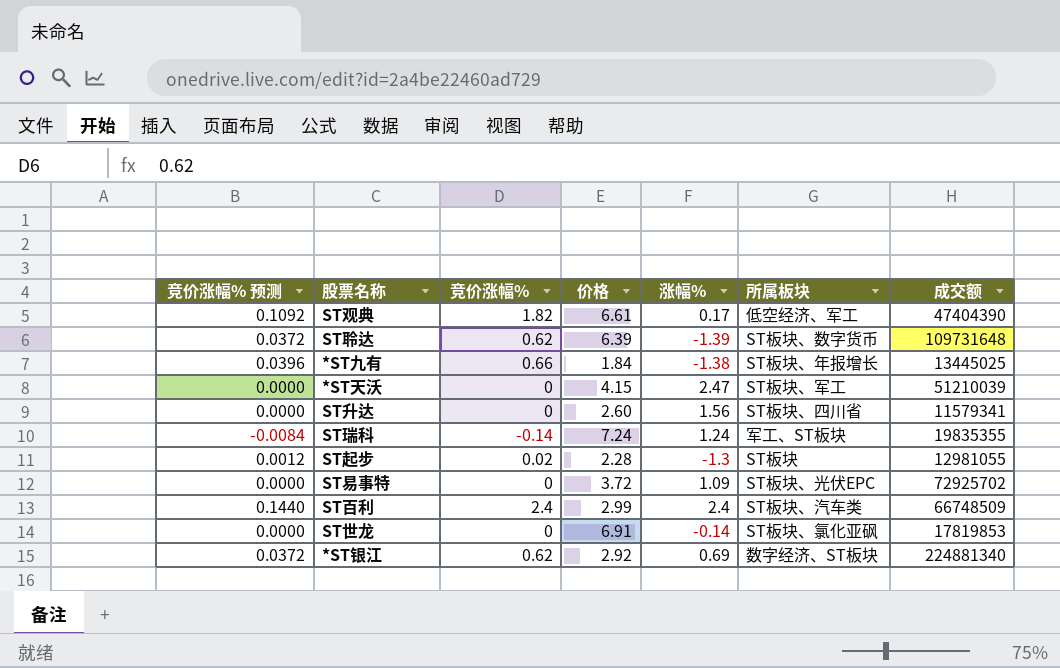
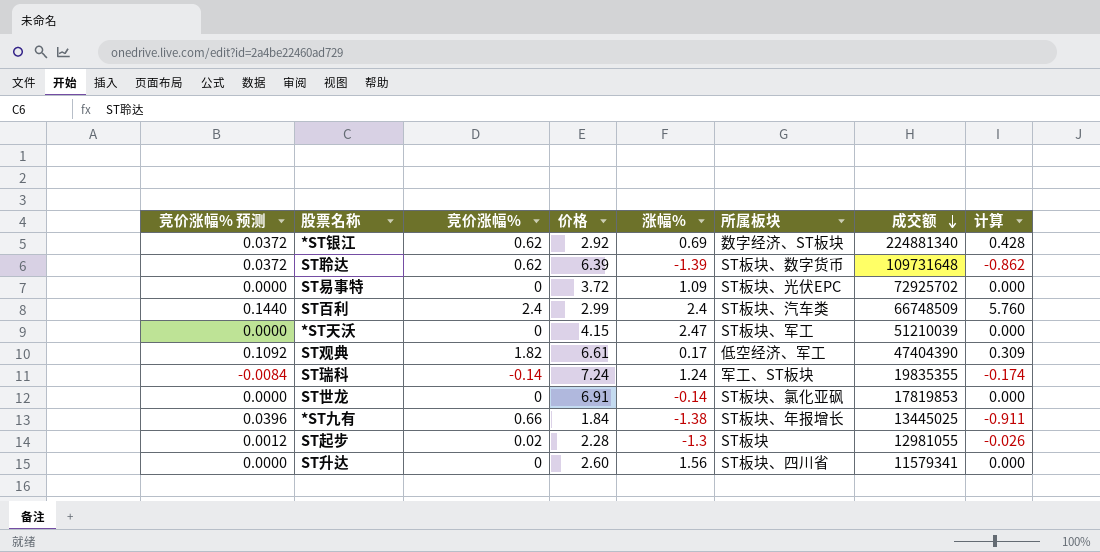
row order: none -> 成交额 descending
column 计算 | formula: none -> [竞价涨幅%] * [涨幅%]

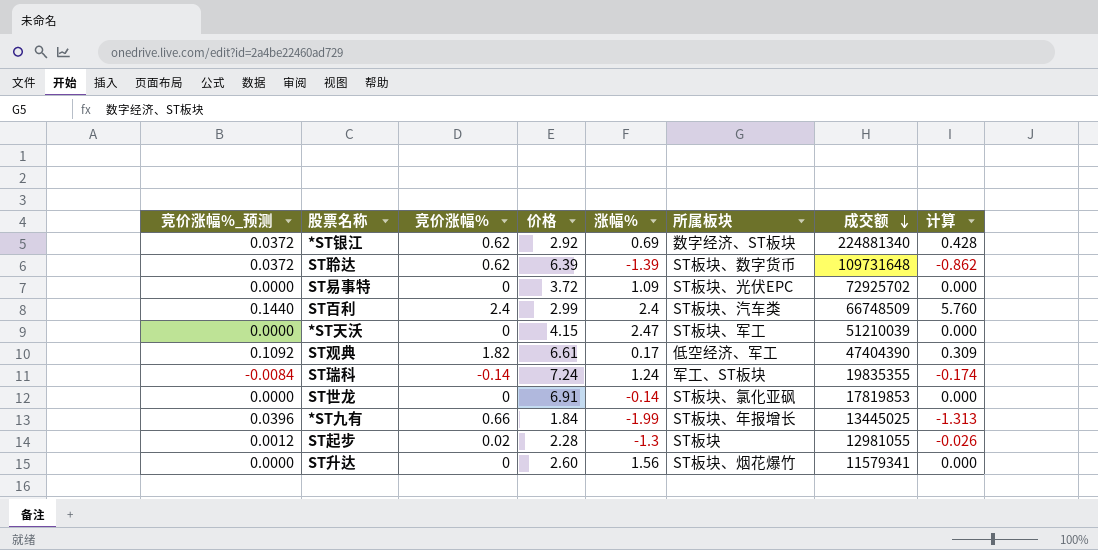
column name: 竞价涨幅% 预测 -> 竞价涨幅%_预测
*ST九有 | 涨幅%: -1.38 -> -1.99
*ST九有 | 计算: -0.911 -> -1.313
ST升达 | 所属板块: ST板块、四川省 -> ST板块、烟花爆竹

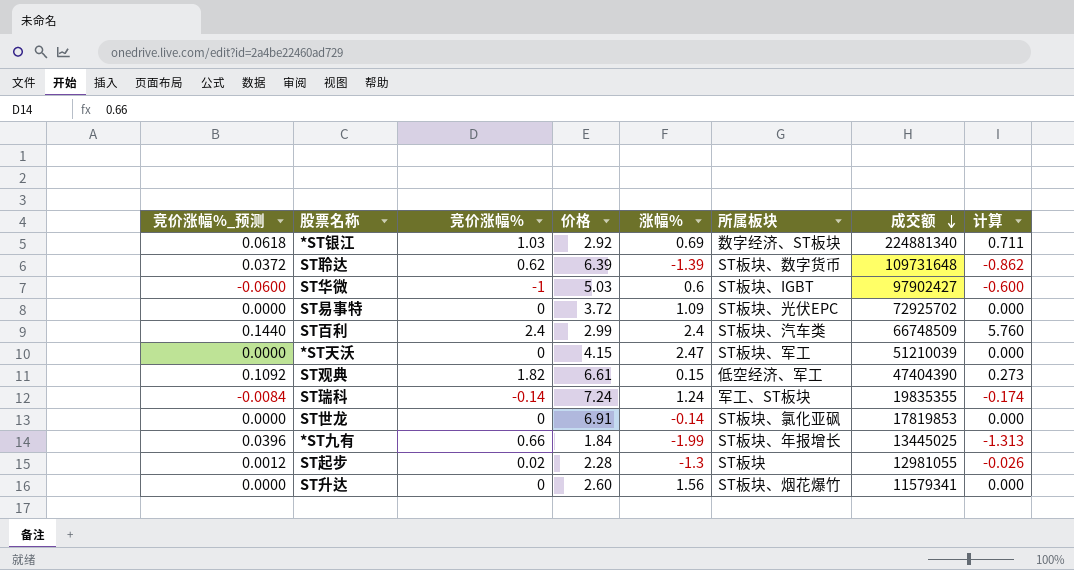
*ST银江 | 竞价涨幅%_预测: 0.0372 -> 0.0618
*ST银江 | 竞价涨幅%: 0.62 -> 1.03
*ST银江 | 计算: 0.428 -> 0.711
row ST华微: none -> -0.0600 | -1 | 5.03 | 0.6 | ST板块、IGBT | 97902427 | -0.600
ST观典 | 涨幅%: 0.17 -> 0.15
ST观典 | 计算: 0.309 -> 0.273

